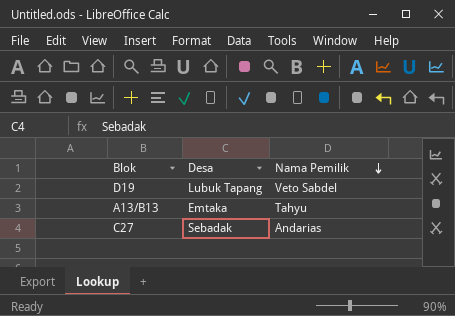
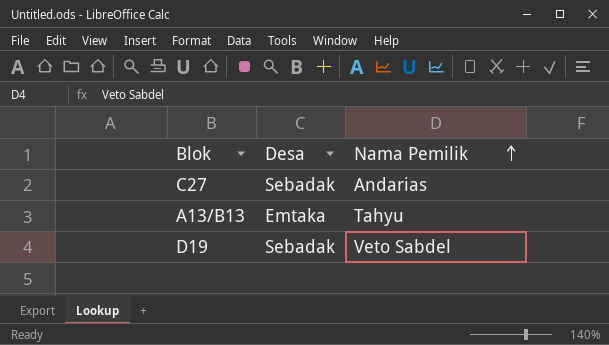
row order: Nama Pemilik descending -> Nama Pemilik ascending
D19 | Desa: Lubuk Tapang -> Sebadak

